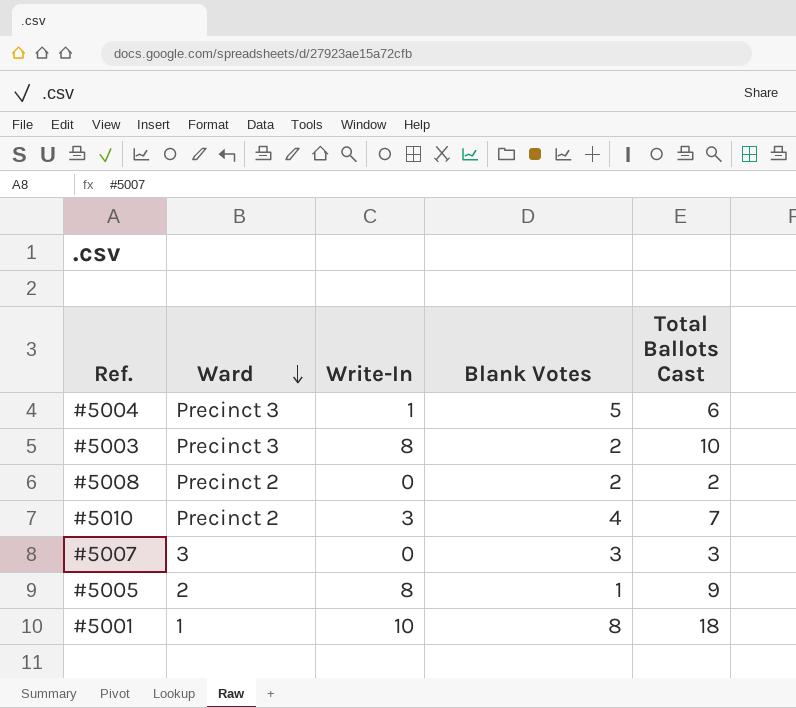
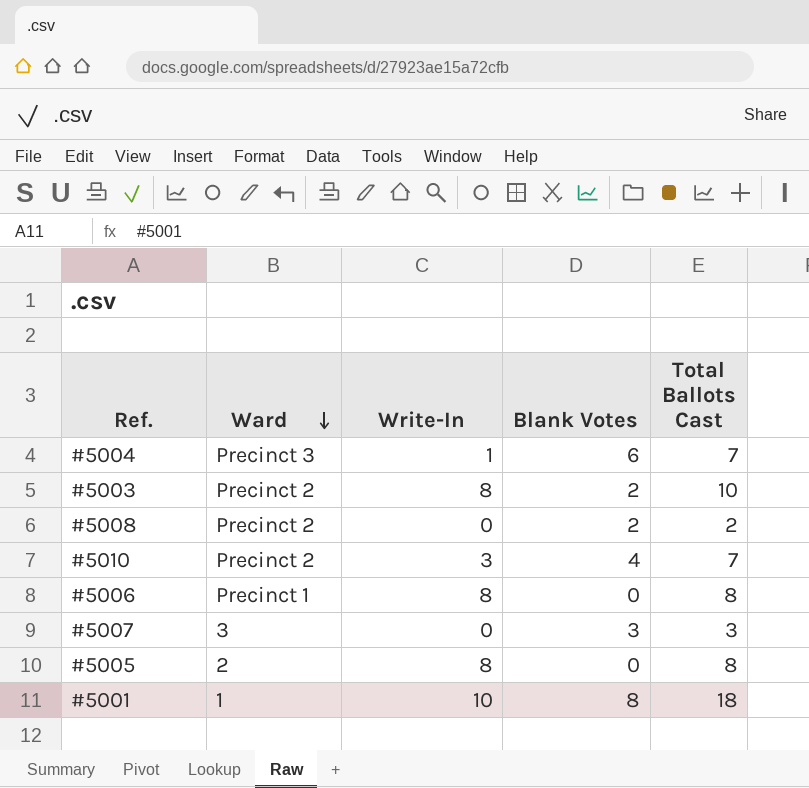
#5004 | Blank Votes: 5 -> 6
#5004 | Total Ballots Cast: 6 -> 7
#5003 | Ward: Precinct 3 -> Precinct 2
row #5006: none -> Precinct 1 | 8 | 0 | 8
#5005 | Blank Votes: 1 -> 0
#5005 | Total Ballots Cast: 9 -> 8

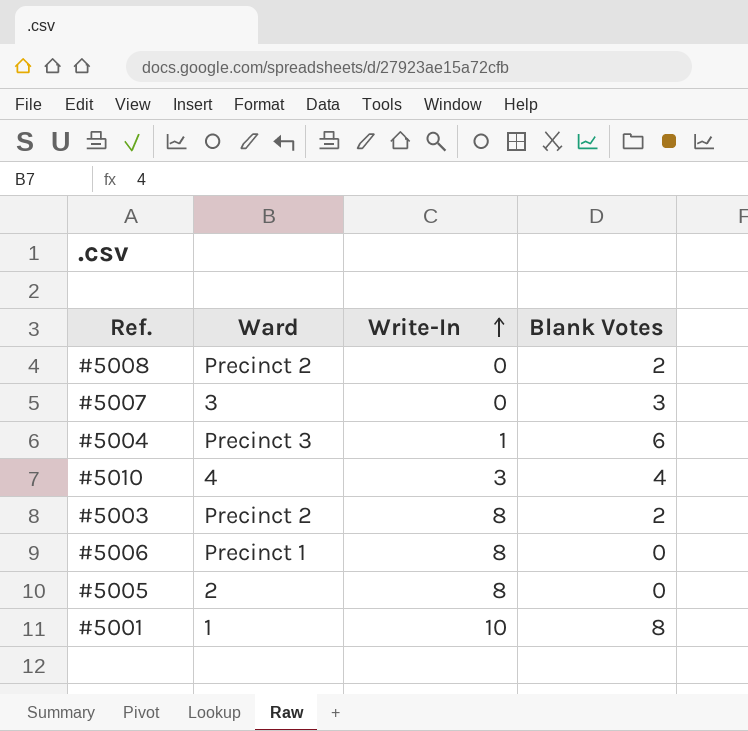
row order: Ward descending -> Write-In ascending
column Total Ballots Cast | formula: [Write-In] + [Blank Votes] -> none
#5010 | Ward: Precinct 2 -> 4

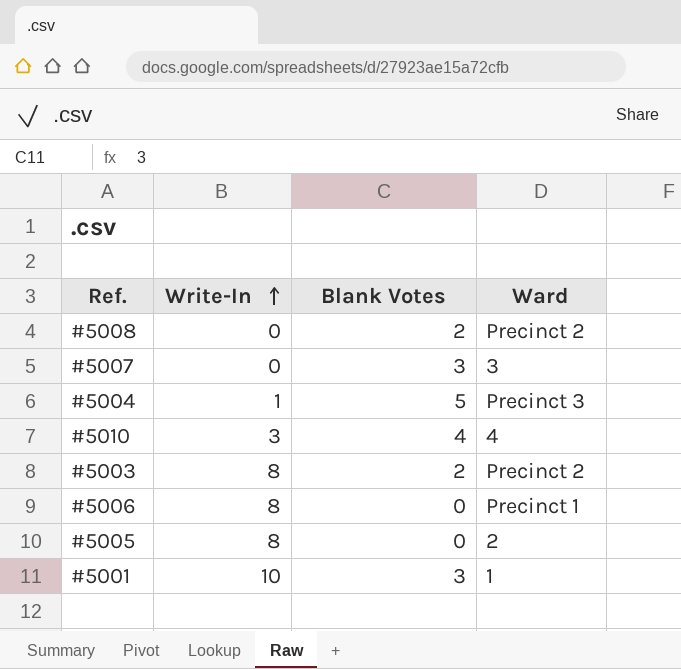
column Ward | position: 2 -> 4
#5004 | Blank Votes: 6 -> 5
#5001 | Blank Votes: 8 -> 3

